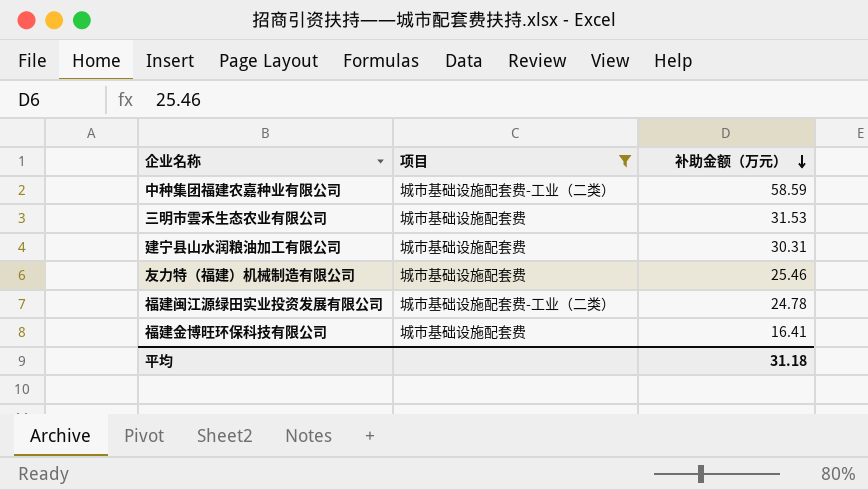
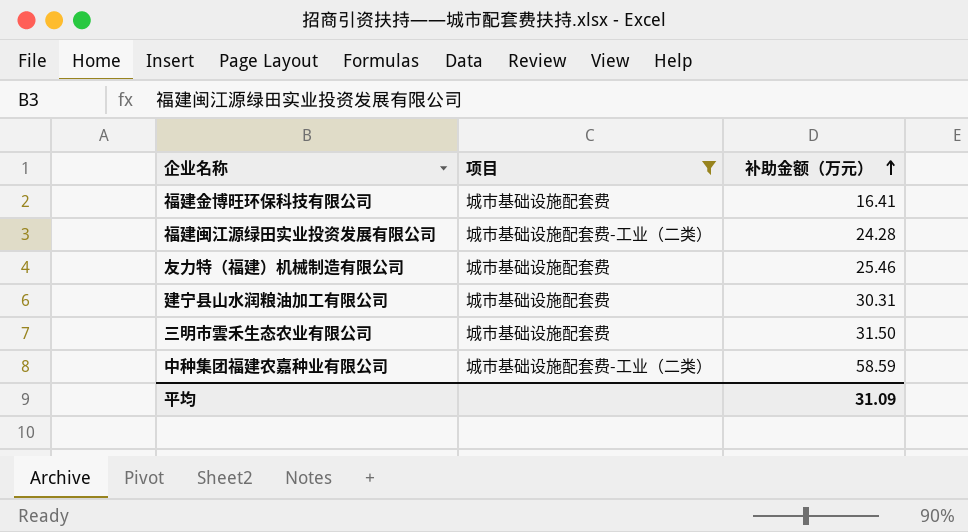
row order: 补助金额（万元） descending -> 补助金额（万元） ascending
福建闽江源绿田实业投资发展有限公司 | 补助金额（万元）: 24.78 -> 24.28
三明市雲禾生态农业有限公司 | 补助金额（万元）: 31.53 -> 31.50
平均 | 补助金额（万元）: 31.18 -> 31.09

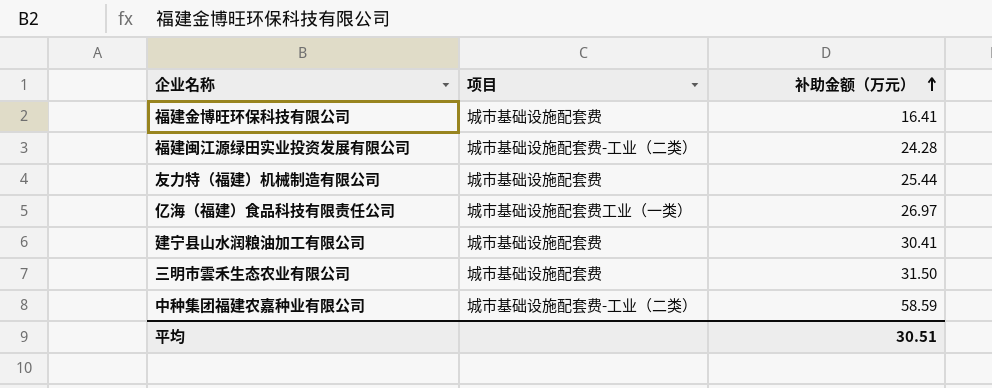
filter: 项目 != 城市基础设施配套费工业（一类） -> none
友力特（福建）机械制造有限公司 | 补助金额（万元）: 25.46 -> 25.44
建宁县山水润粮油加工有限公司 | 补助金额（万元）: 30.31 -> 30.41
平均 | 补助金额（万元）: 31.09 -> 30.51

